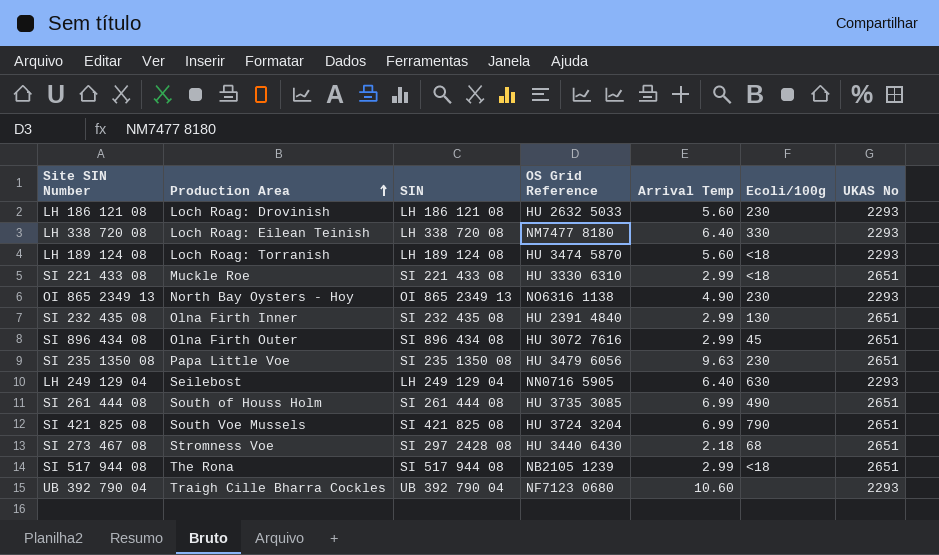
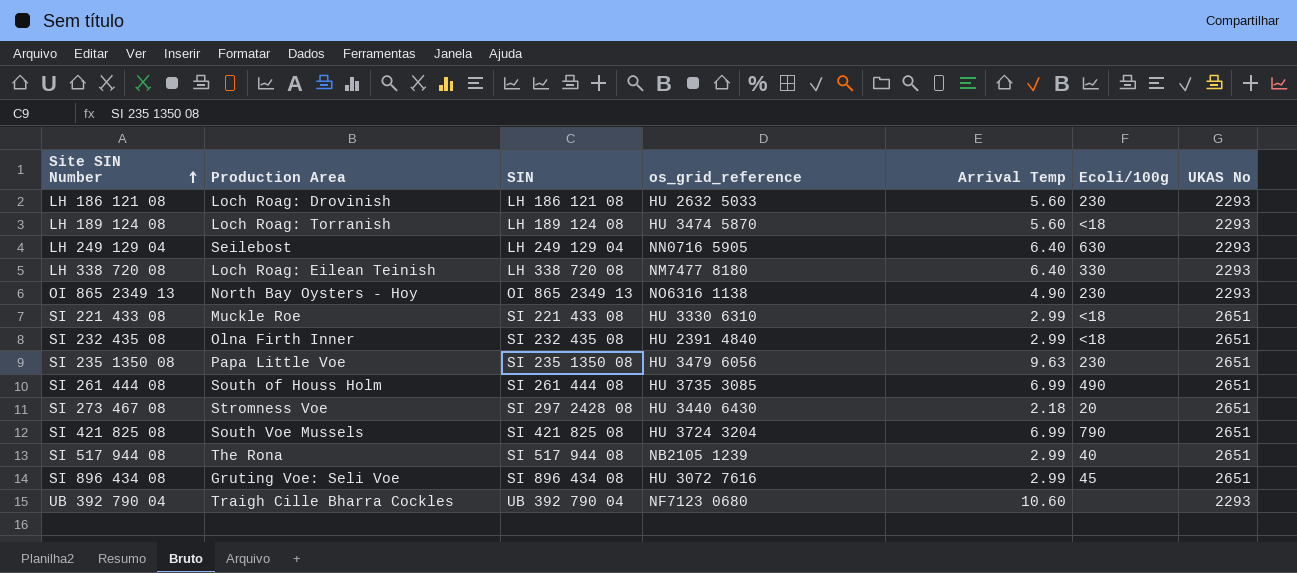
row order: Production Area ascending -> Site SIN Number ascending
column name: OS Grid Reference -> os_grid_reference
SI 232 435 08 | Ecoli/100g: 130 -> <18
SI 273 467 08 | Ecoli/100g: 68 -> 20
SI 517 944 08 | Ecoli/100g: <18 -> 40
SI 896 434 08 | Production Area: Olna Firth Outer -> Gruting Voe: Seli Voe

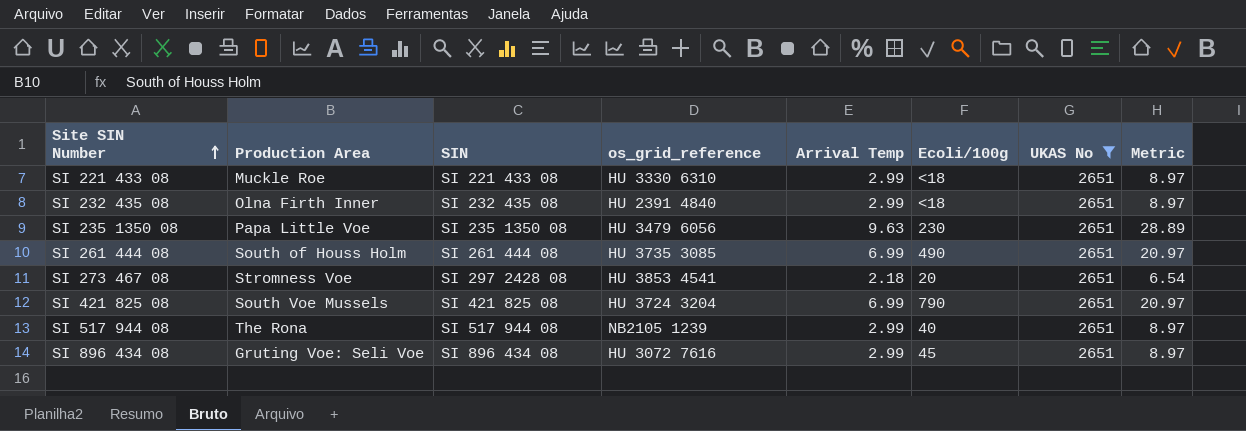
filter: none -> UKAS No = 2651
column Metric | formula: none -> [Arrival Temp] * 3
SI 273 467 08 | os_grid_reference: HU 3440 6430 -> HU 3853 4541

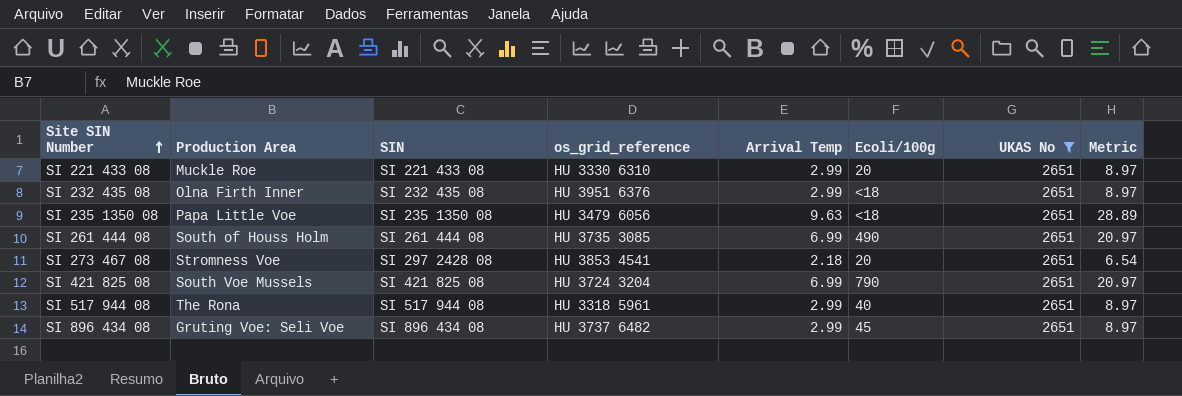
SI 221 433 08 | Ecoli/100g: <18 -> 20
SI 232 435 08 | os_grid_reference: HU 2391 4840 -> HU 3951 6376
SI 235 1350 08 | Ecoli/100g: 230 -> <18
SI 517 944 08 | os_grid_reference: NB2105 1239 -> HU 3318 5961
SI 896 434 08 | os_grid_reference: HU 3072 7616 -> HU 3737 6482

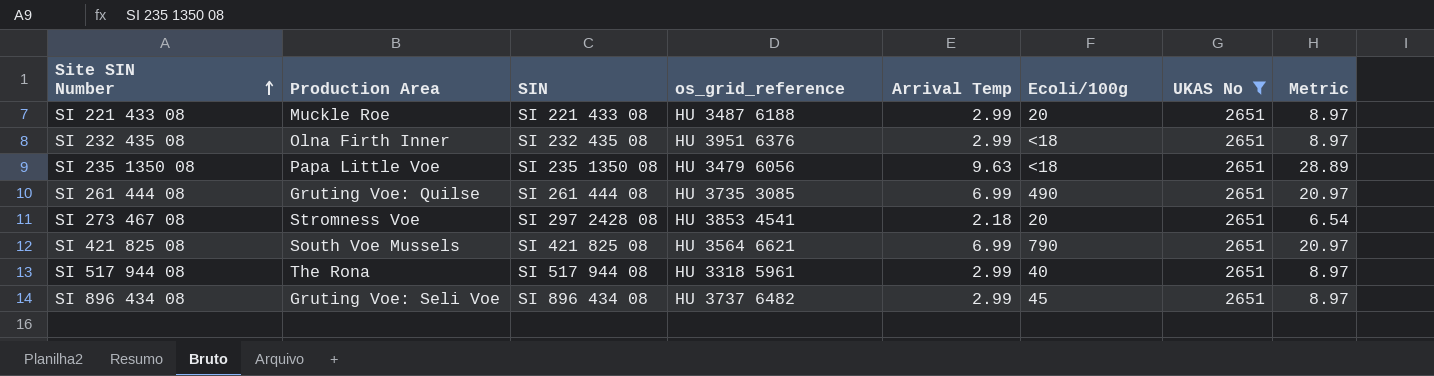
SI 221 433 08 | os_grid_reference: HU 3330 6310 -> HU 3487 6188
SI 261 444 08 | Production Area: South of Houss Holm -> Gruting Voe: Quilse
SI 421 825 08 | os_grid_reference: HU 3724 3204 -> HU 3564 6621

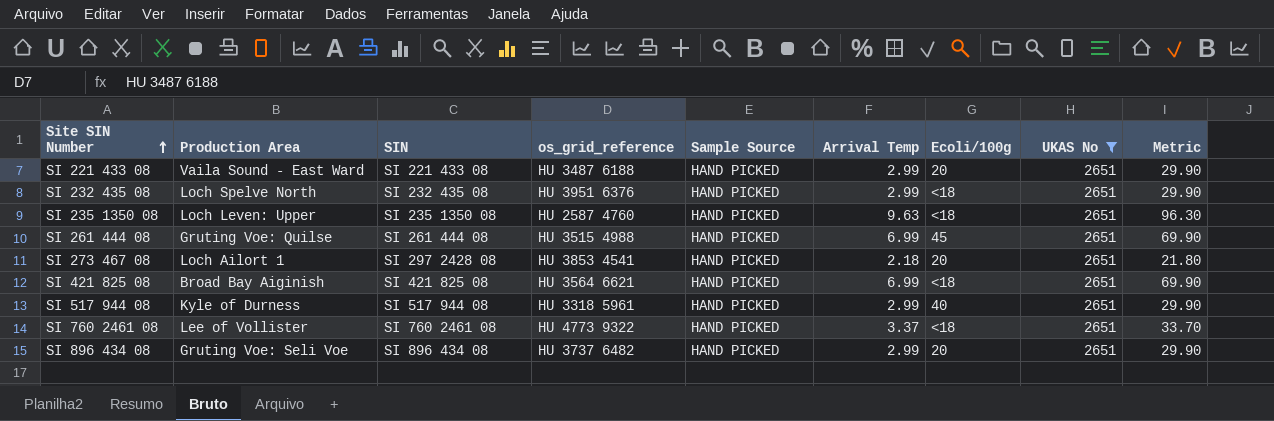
column Sample Source | position: none -> 5
column Metric | formula: [Arrival Temp] * 3 -> [Arrival Temp] * 10
SI 221 433 08 | Production Area: Muckle Roe -> Vaila Sound - East Ward
SI 232 435 08 | Production Area: Olna Firth Inner -> Loch Spelve North
SI 235 1350 08 | Production Area: Papa Little Voe -> Loch Leven: Upper
SI 235 1350 08 | os_grid_reference: HU 3479 6056 -> HU 2587 4760
SI 261 444 08 | os_grid_reference: HU 3735 3085 -> HU 3515 4988
SI 261 444 08 | Ecoli/100g: 490 -> 45
SI 273 467 08 | Production Area: Stromness Voe -> Loch Ailort 1
SI 421 825 08 | Production Area: South Voe Mussels -> Broad Bay Aiginish
SI 421 825 08 | Ecoli/100g: 790 -> <18
SI 517 944 08 | Production Area: The Rona -> Kyle of Durness
row SI 760 2461 08: none -> Lee of Vollister | SI 760 2461 08 | HU 4773 9322 | HAND PICKED | 3.37 | <18 | 2651 | 33.70
SI 896 434 08 | Ecoli/100g: 45 -> 20

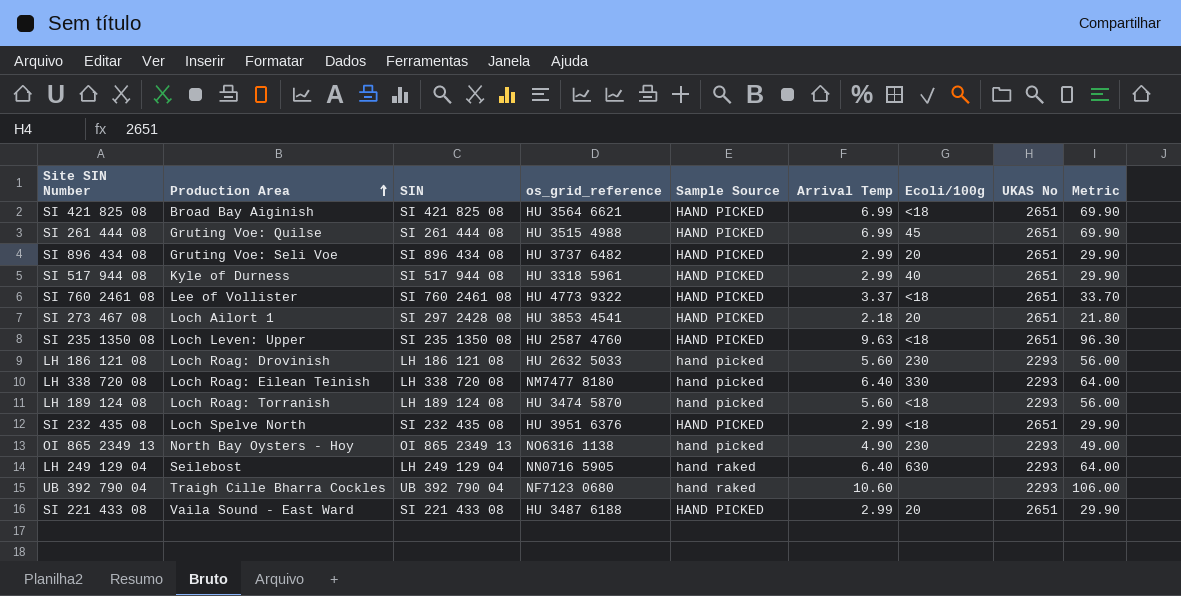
filter: UKAS No = 2651 -> none
row order: Site SIN Number ascending -> Production Area ascending

